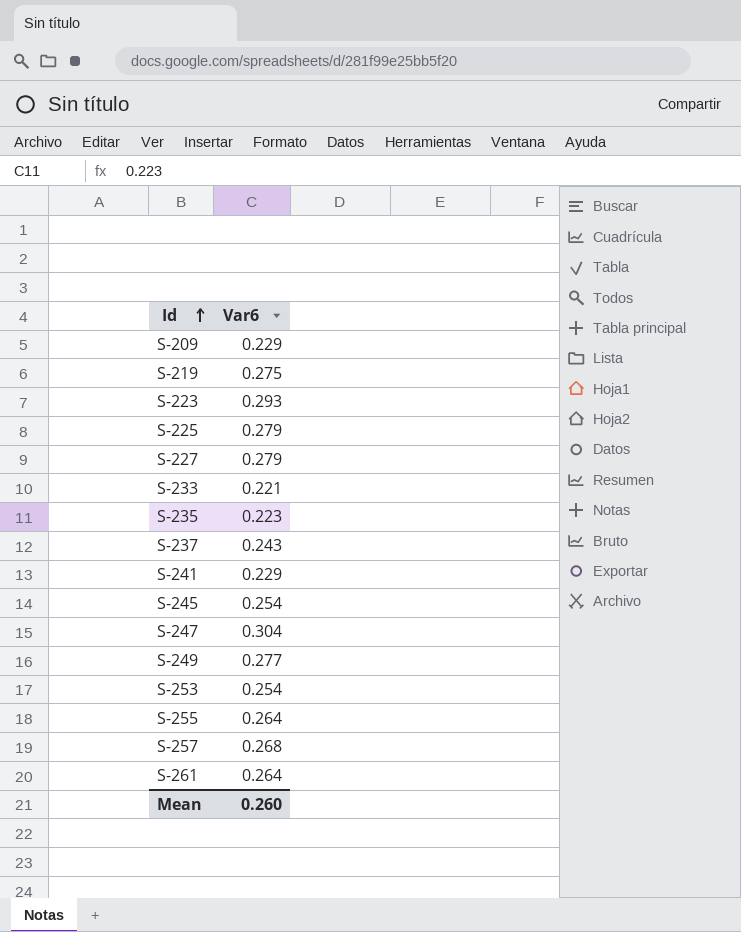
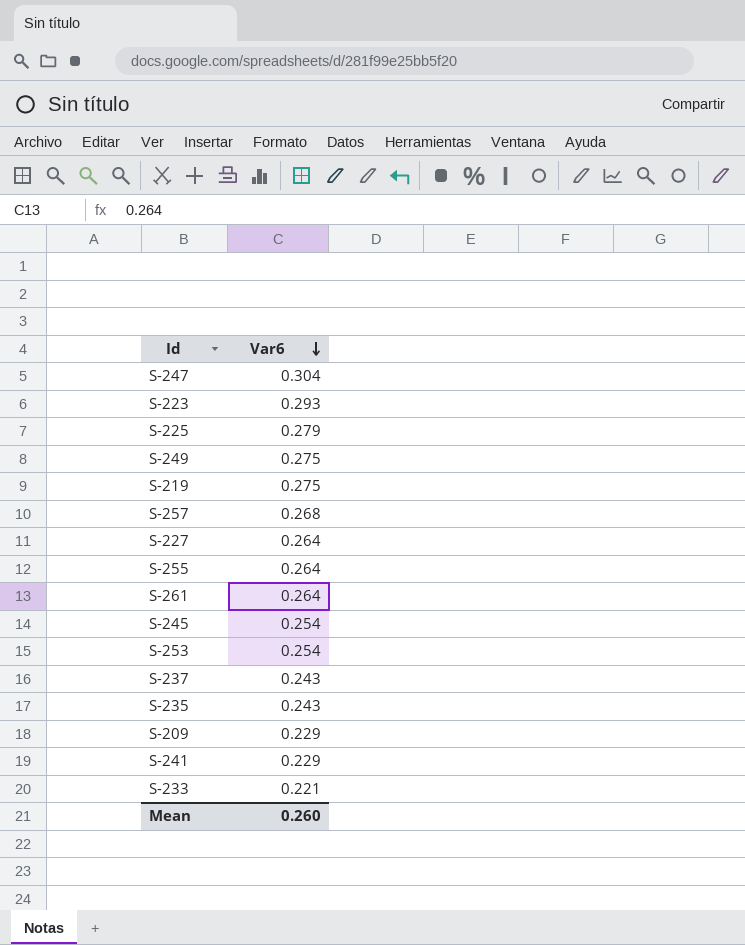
row order: Id ascending -> Var6 descending
S-249 | Var6: 0.277 -> 0.275
S-227 | Var6: 0.279 -> 0.264
S-235 | Var6: 0.223 -> 0.243

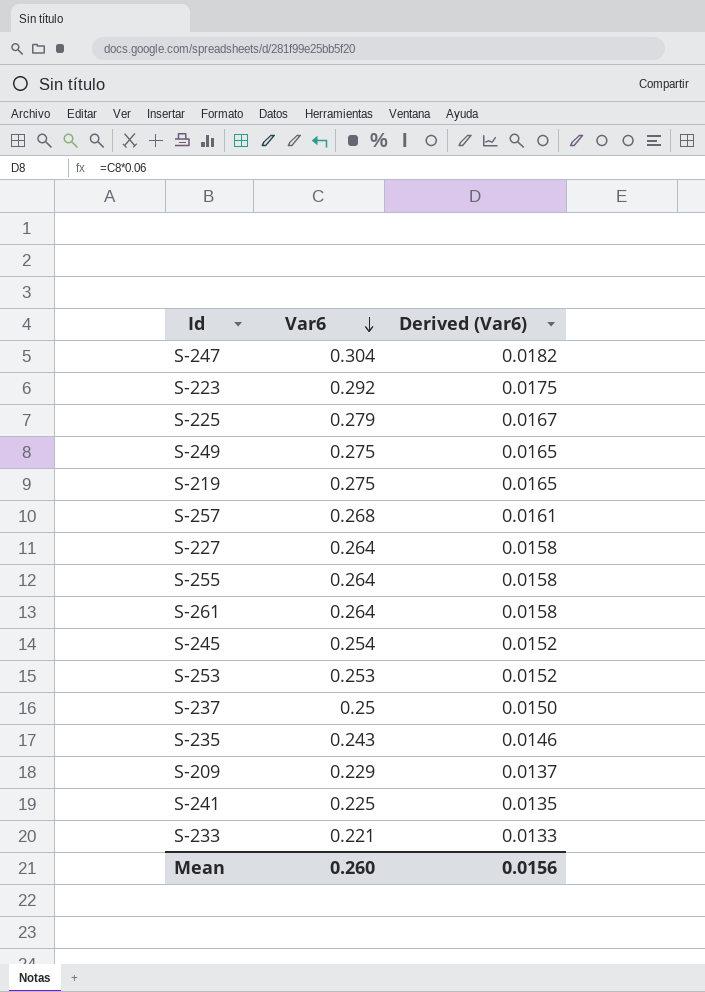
column Derived (Var6) | formula: none -> [Var6] * 0.06
S-223 | Var6: 0.293 -> 0.292
S-253 | Var6: 0.254 -> 0.253
S-237 | Var6: 0.243 -> 0.25
S-241 | Var6: 0.229 -> 0.225

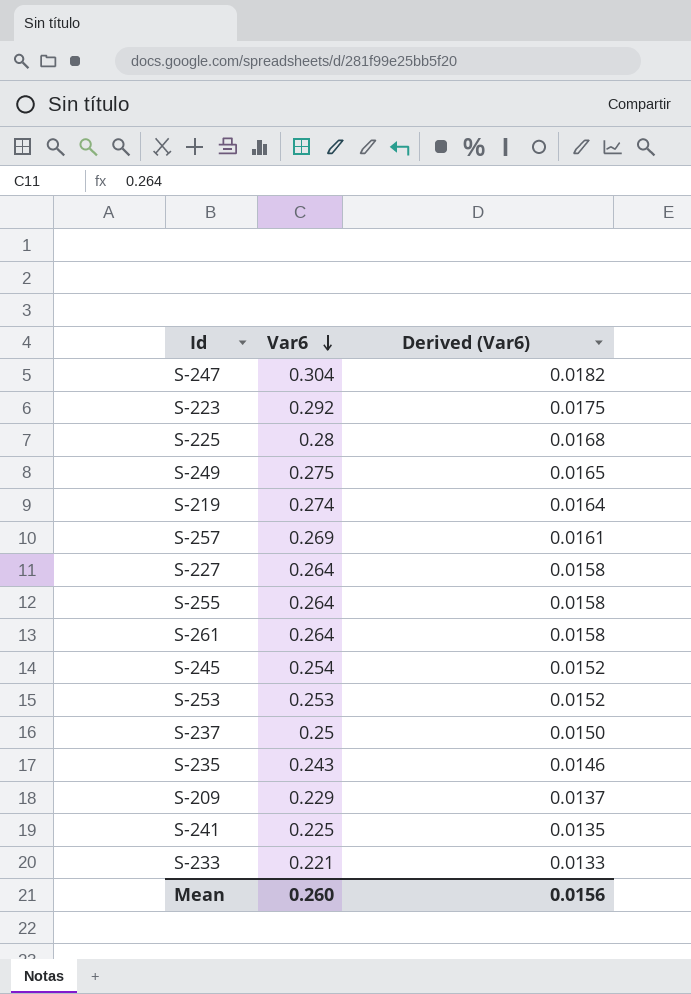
S-225 | Var6: 0.279 -> 0.28
S-225 | Derived (Var6): 0.0167 -> 0.0168
S-219 | Var6: 0.275 -> 0.274
S-219 | Derived (Var6): 0.0165 -> 0.0164
S-257 | Var6: 0.268 -> 0.269

